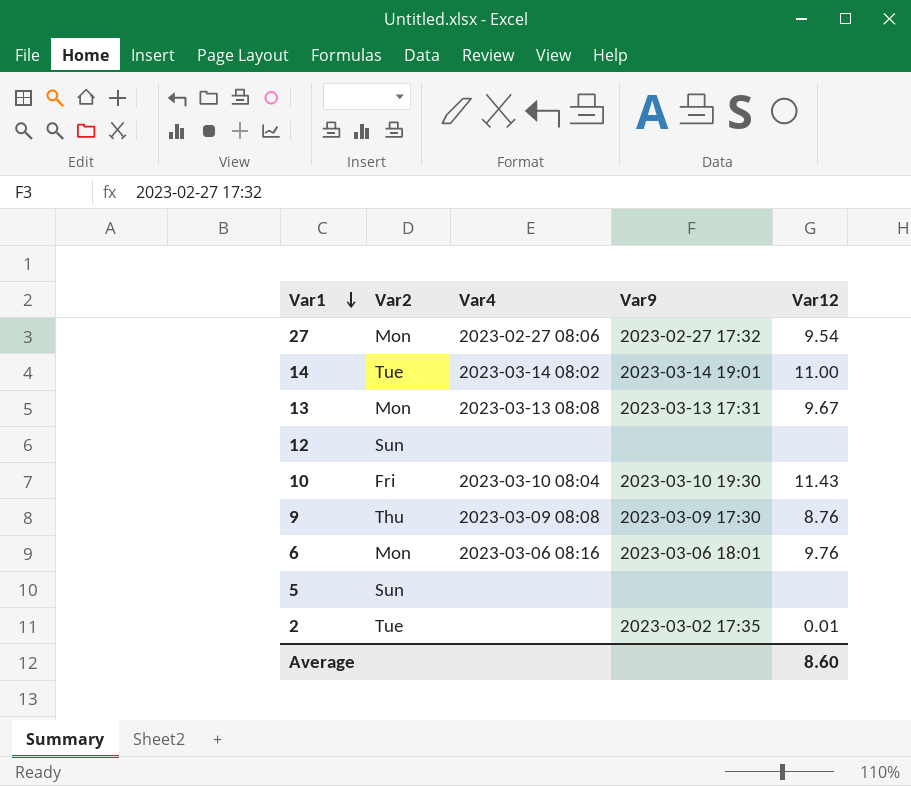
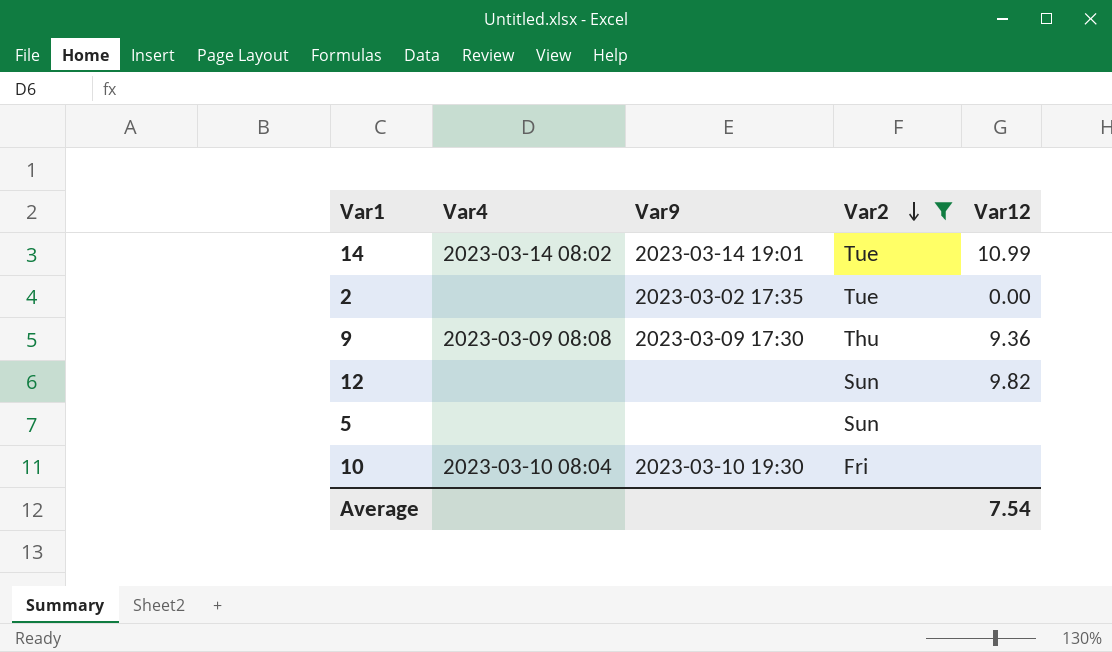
filter: none -> Var2 != Mon
row order: Var1 descending -> Var2 descending
column Var2 | position: 2 -> 4
14 | Var12: 11.00 -> 10.99
2 | Var12: 0.01 -> 0.00
9 | Var12: 8.76 -> 9.36
12 | Var12: none -> 9.82
10 | Var12: 11.43 -> none
Average | Var12: 8.60 -> 7.54

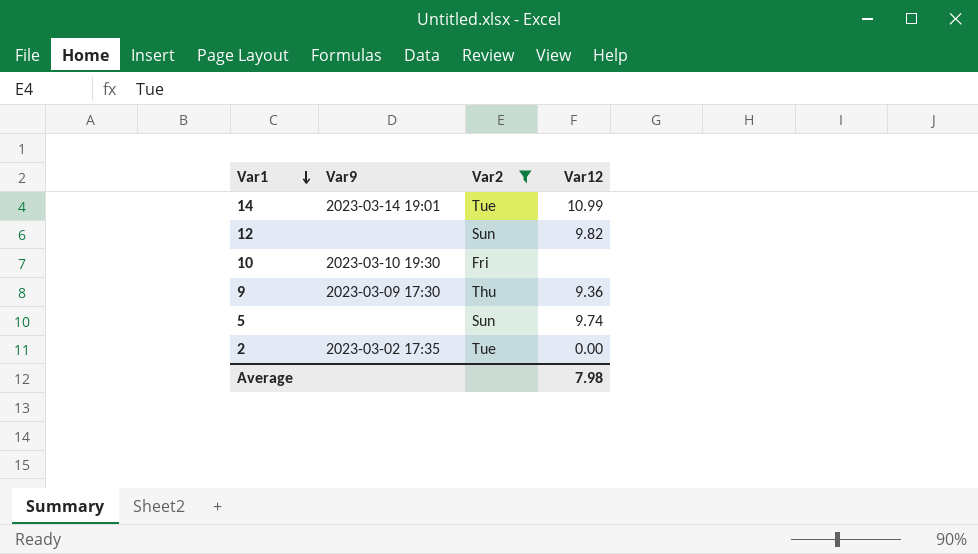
row order: Var2 descending -> Var1 descending
column Var4 | position: 2 -> none
5 | Var12: none -> 9.74
Average | Var12: 7.54 -> 7.98

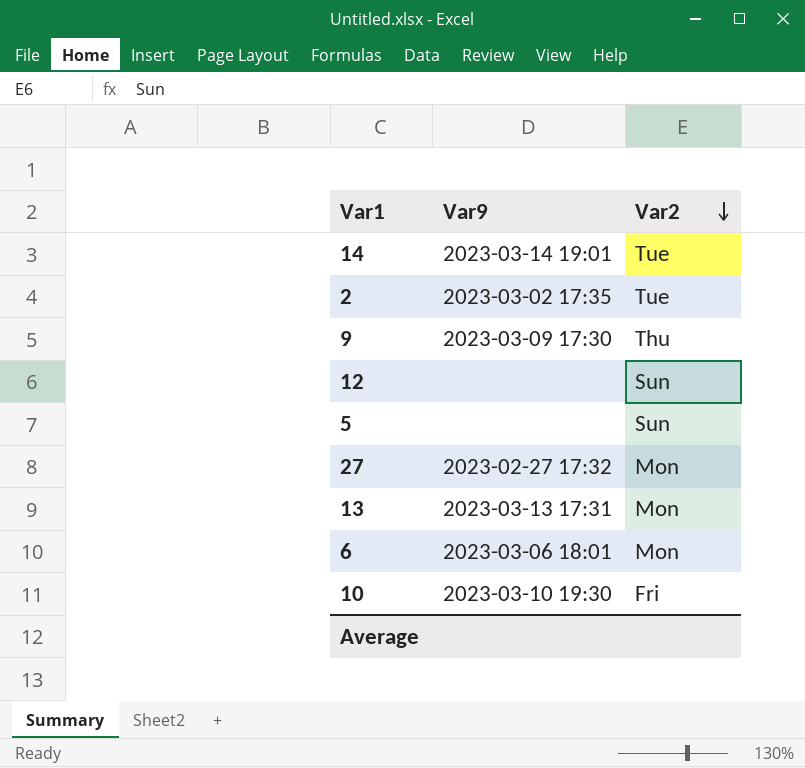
filter: Var2 != Mon -> none
row order: Var1 descending -> Var2 descending
column Var12 | position: 4 -> none

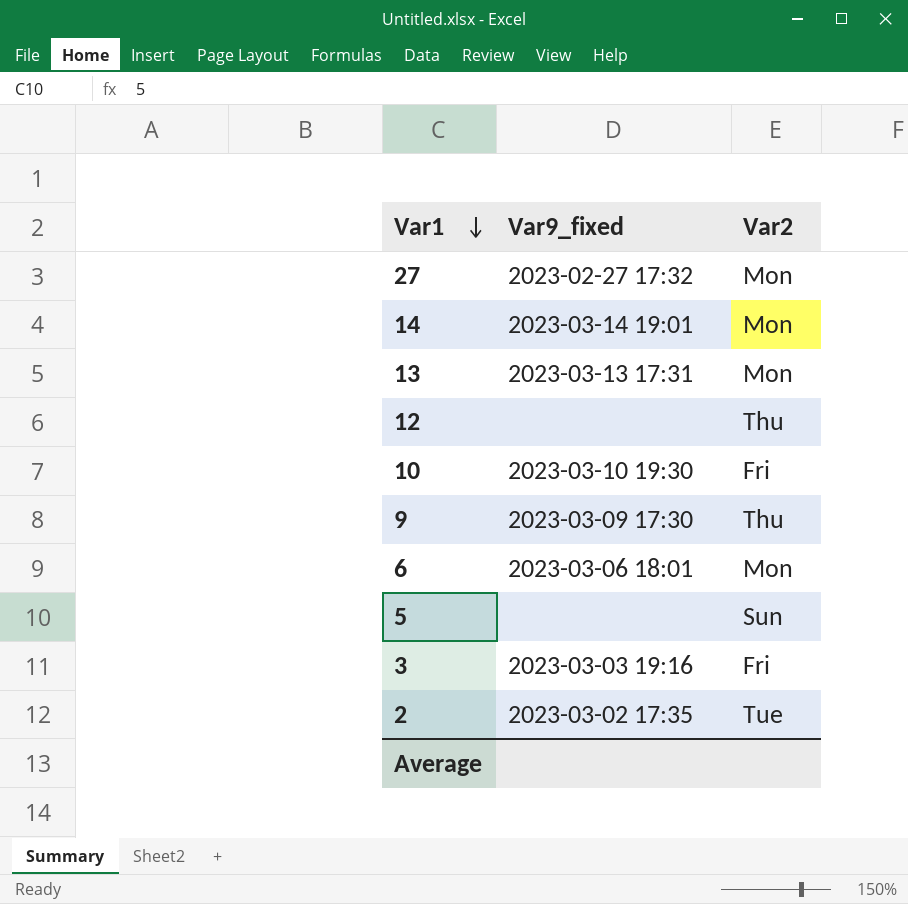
row order: Var2 descending -> Var1 descending
column name: Var9 -> Var9_fixed
14 | Var2: Tue -> Mon
12 | Var2: Sun -> Thu
row 3: none -> 2023-03-03 19:16 | Fri

